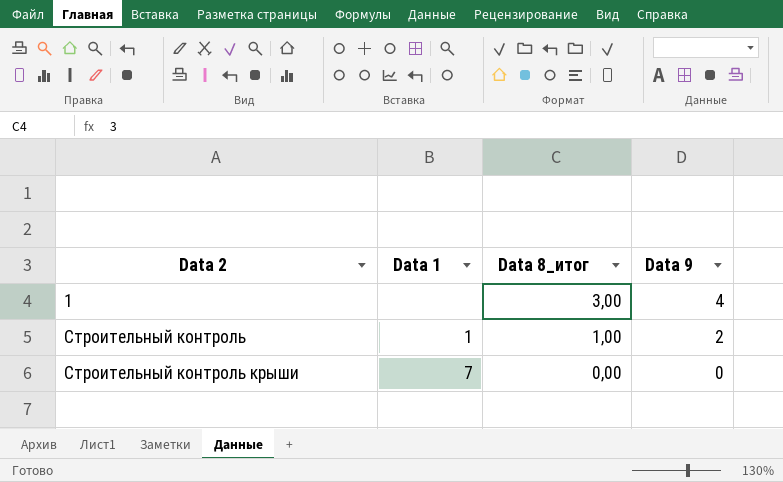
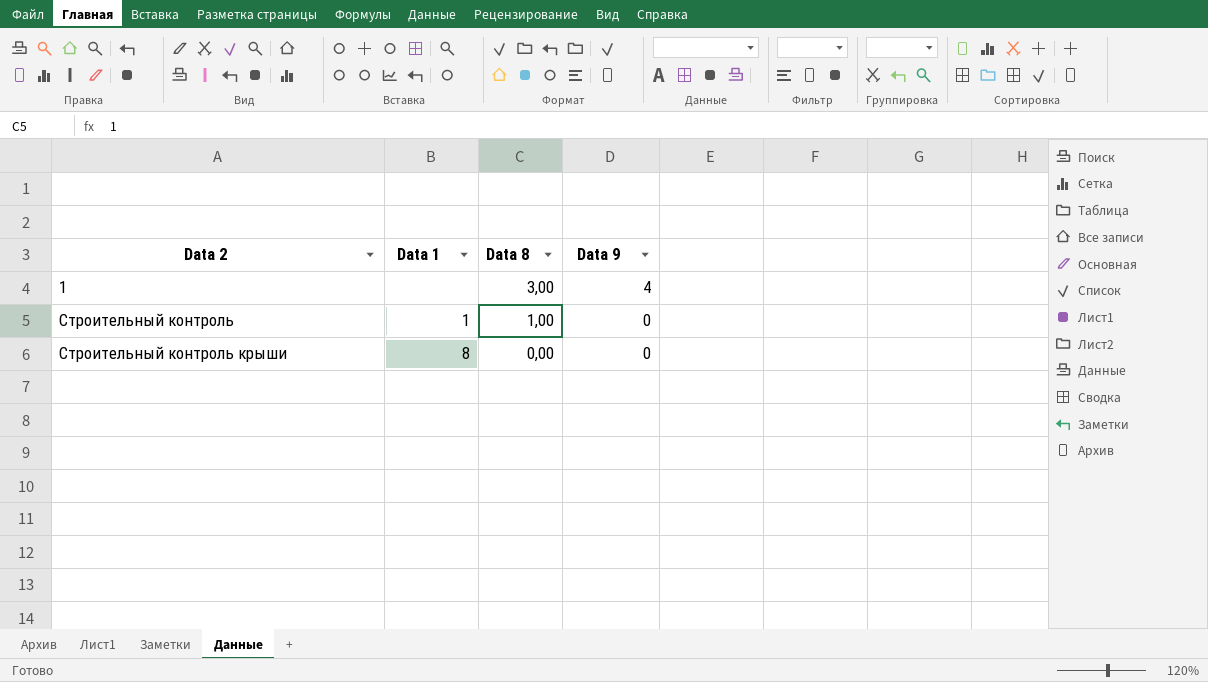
column name: Data 8_итог -> Data 8
Строительный контроль | Data 9: 2 -> 0
Строительный контроль крыши | Data 1: 7 -> 8

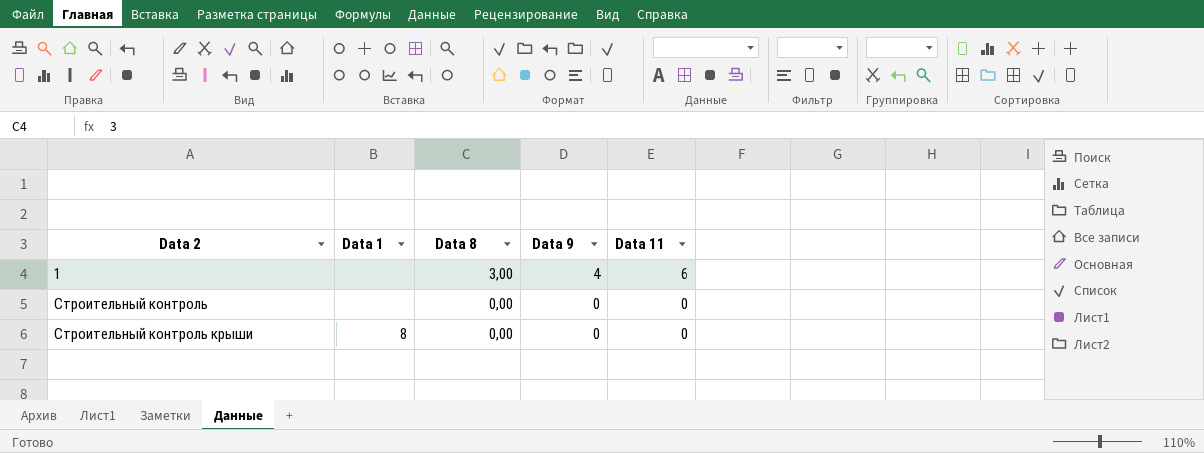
column Data 11 | position: none -> 5
Строительный контроль | Data 1: 1 -> none
Строительный контроль | Data 8: 1,00 -> 0,00

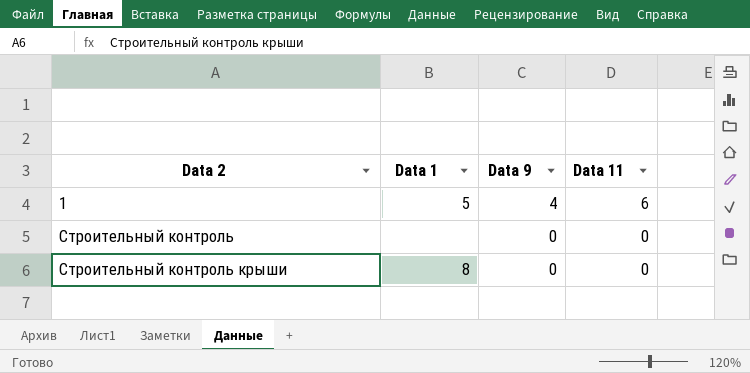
column Data 8 | position: 3 -> none
1 | Data 1: none -> 5

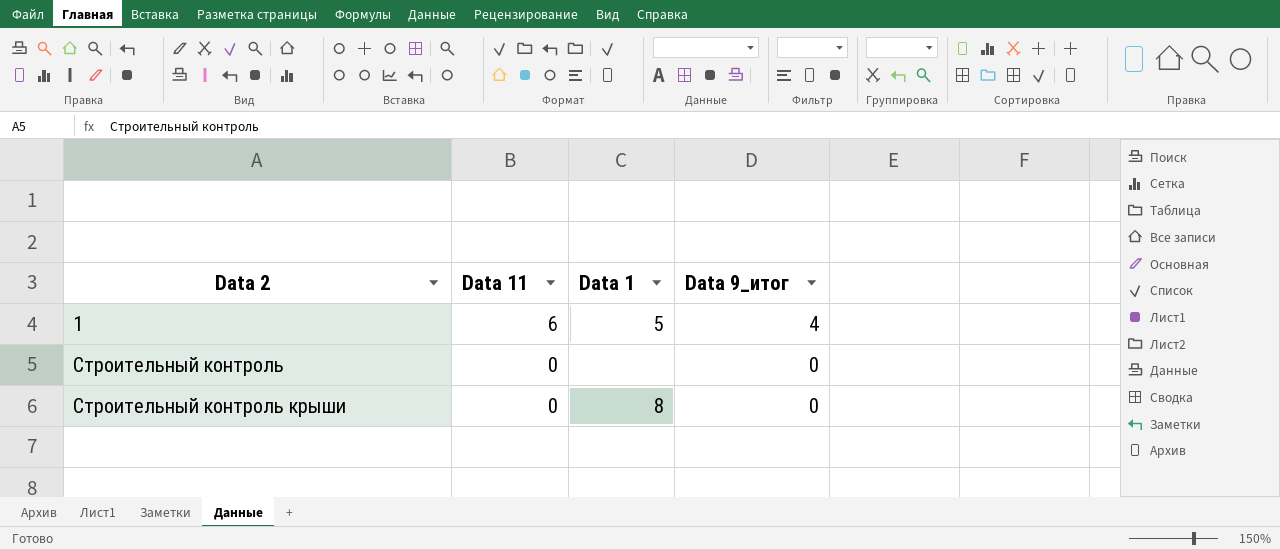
column Data 11 | position: 4 -> 2
column name: Data 9 -> Data 9_итог

